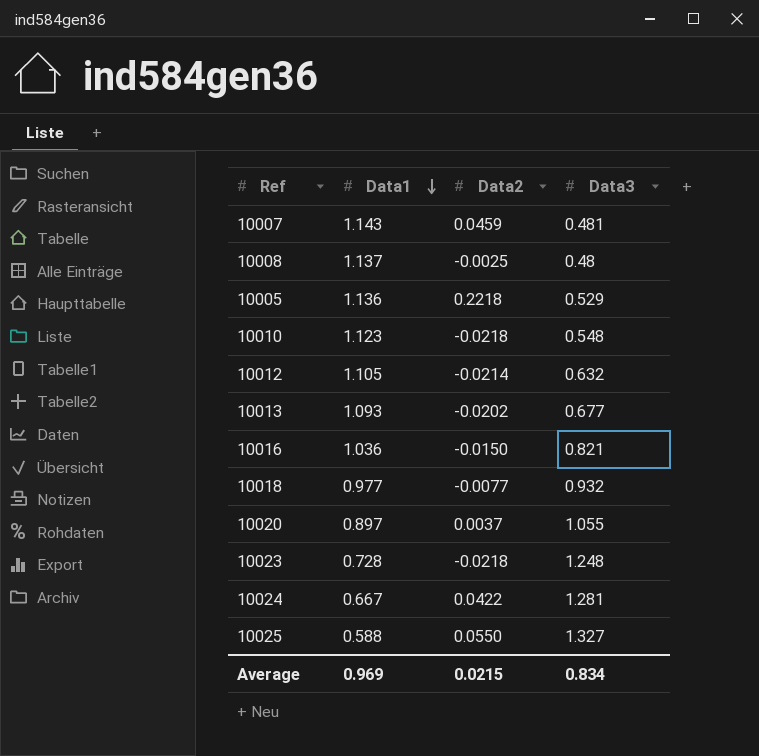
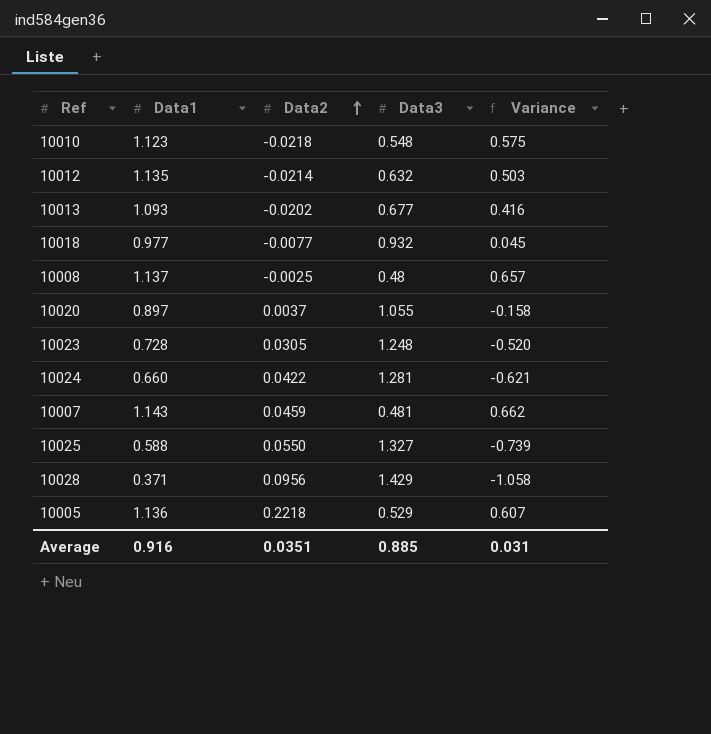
row order: Data1 descending -> Data2 ascending
column Variance | formula: none -> [Data1] - [Data3]
row 10016: 1.036 | -0.0150 | 0.821 -> none
10012 | Data1: 1.105 -> 1.135
10023 | Data2: -0.0218 -> 0.0305
10024 | Data1: 0.667 -> 0.660
row 10028: none -> 0.371 | 0.0956 | 1.429 | -1.058
Average | Data1: 0.969 -> 0.916
Average | Data2: 0.0215 -> 0.0351
Average | Data3: 0.834 -> 0.885

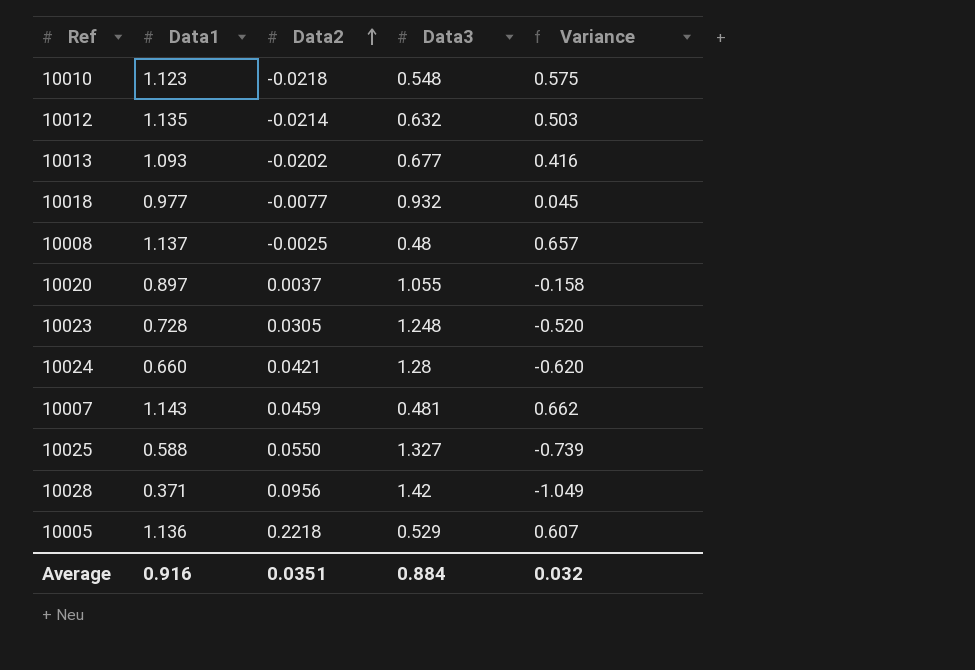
10024 | Data2: 0.0422 -> 0.0421
10024 | Data3: 1.281 -> 1.28
10024 | Variance: -0.621 -> -0.620
10028 | Data3: 1.429 -> 1.42
10028 | Variance: -1.058 -> -1.049
Average | Data3: 0.885 -> 0.884
Average | Variance: 0.031 -> 0.032

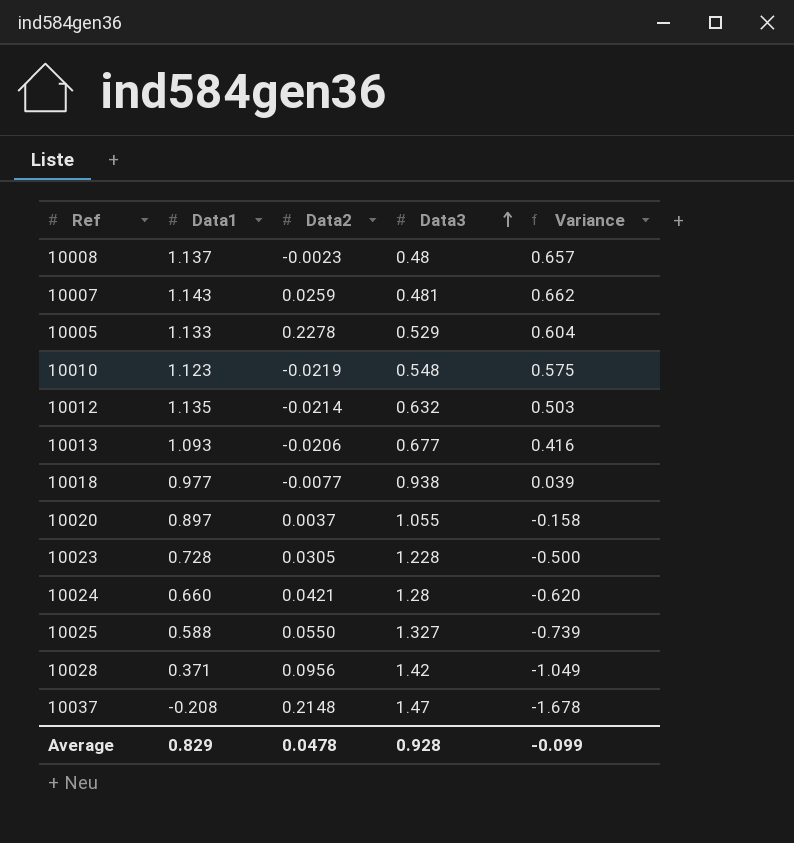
row order: Data2 ascending -> Data3 ascending
10008 | Data2: -0.0025 -> -0.0023
10007 | Data2: 0.0459 -> 0.0259
10005 | Data1: 1.136 -> 1.133
10005 | Data2: 0.2218 -> 0.2278
10005 | Variance: 0.607 -> 0.604
10010 | Data2: -0.0218 -> -0.0219
10013 | Data2: -0.0202 -> -0.0206
10018 | Data3: 0.932 -> 0.938
10018 | Variance: 0.045 -> 0.039
10023 | Data3: 1.248 -> 1.228
10023 | Variance: -0.520 -> -0.500
row 10037: none -> -0.208 | 0.2148 | 1.47 | -1.678
Average | Data1: 0.916 -> 0.829
Average | Data2: 0.0351 -> 0.0478
Average | Data3: 0.884 -> 0.928
Average | Variance: 0.032 -> -0.099

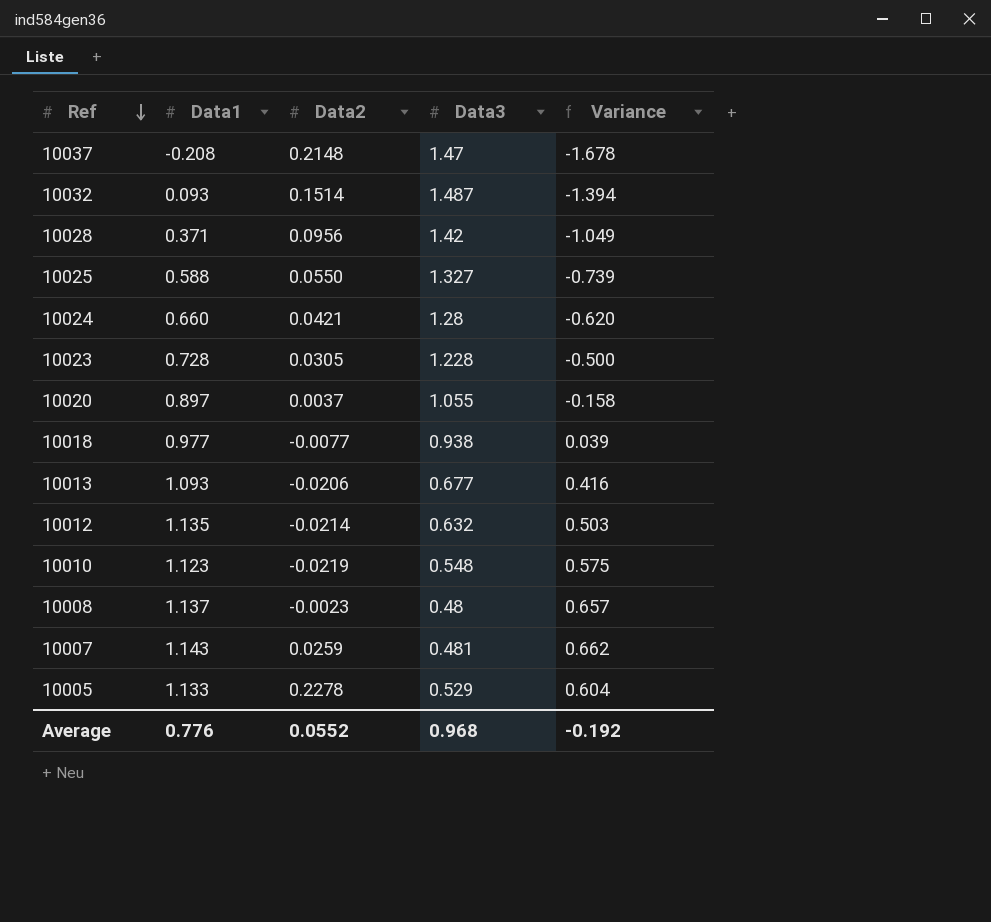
row order: Data3 ascending -> Ref descending
row 10032: none -> 0.093 | 0.1514 | 1.487 | -1.394
Average | Data1: 0.829 -> 0.776
Average | Data2: 0.0478 -> 0.0552
Average | Data3: 0.928 -> 0.968
Average | Variance: -0.099 -> -0.192

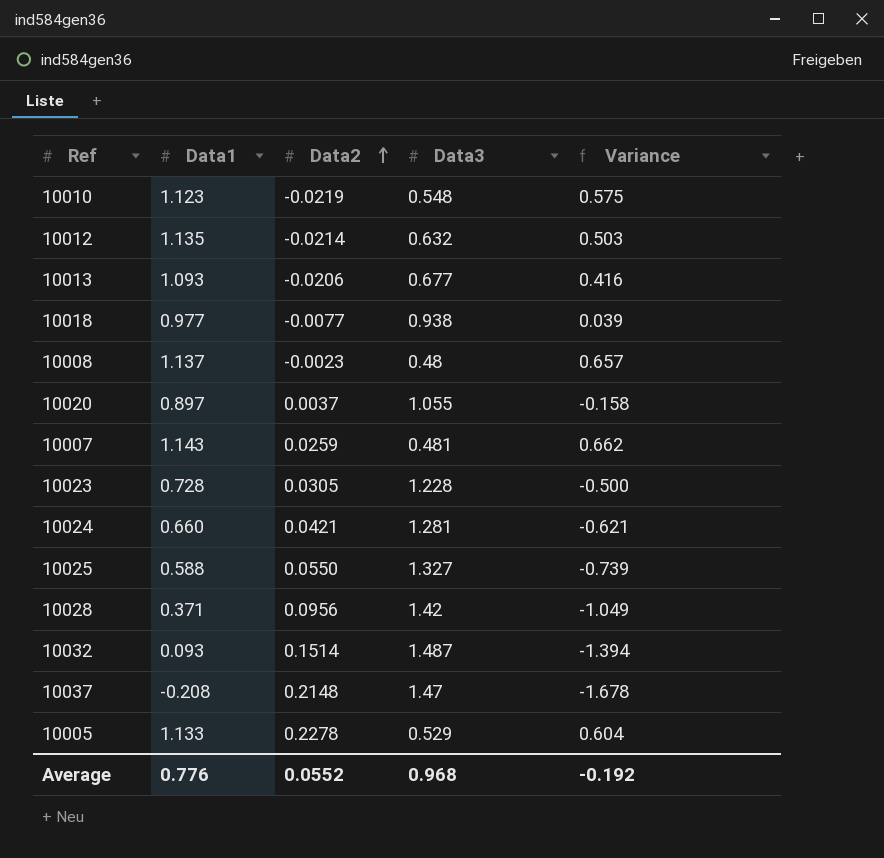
row order: Ref descending -> Data2 ascending
10024 | Data3: 1.28 -> 1.281
10024 | Variance: -0.620 -> -0.621

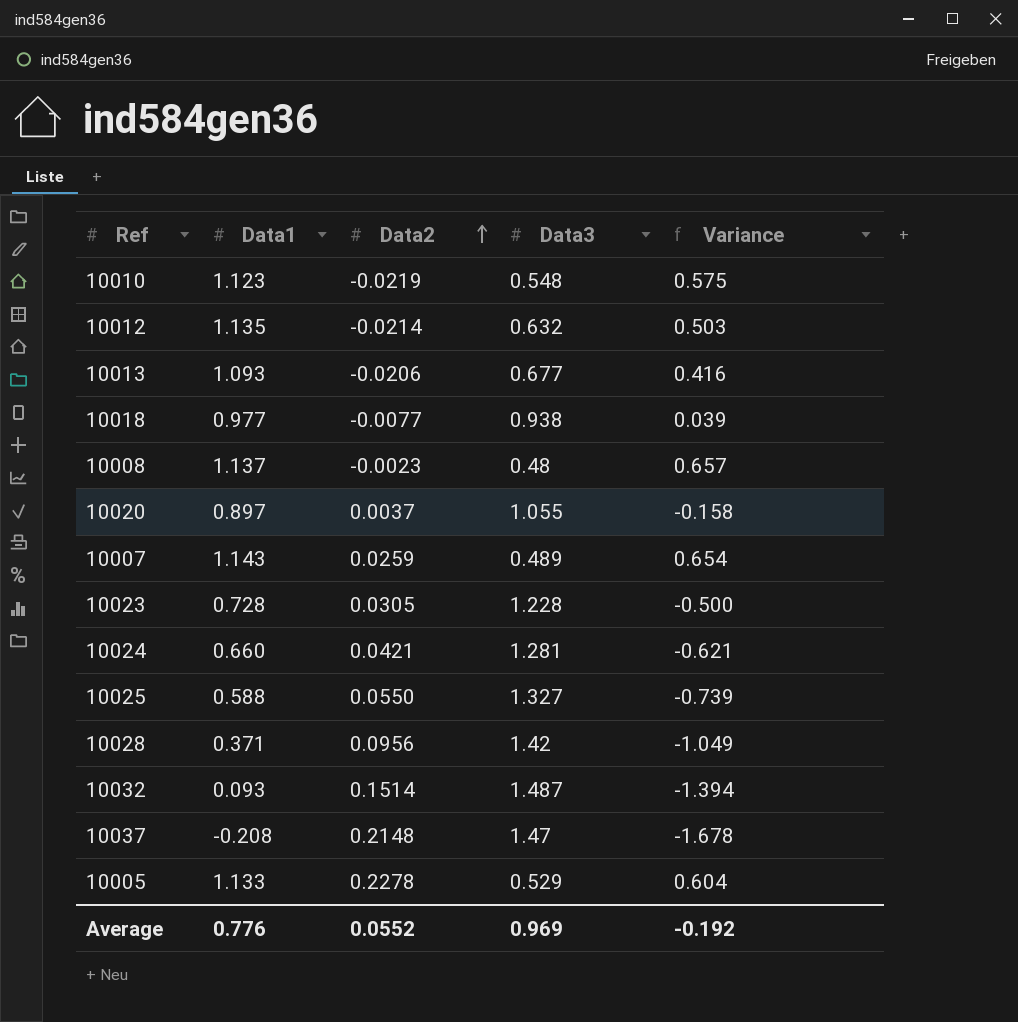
10007 | Data3: 0.481 -> 0.489
10007 | Variance: 0.662 -> 0.654
Average | Data3: 0.968 -> 0.969

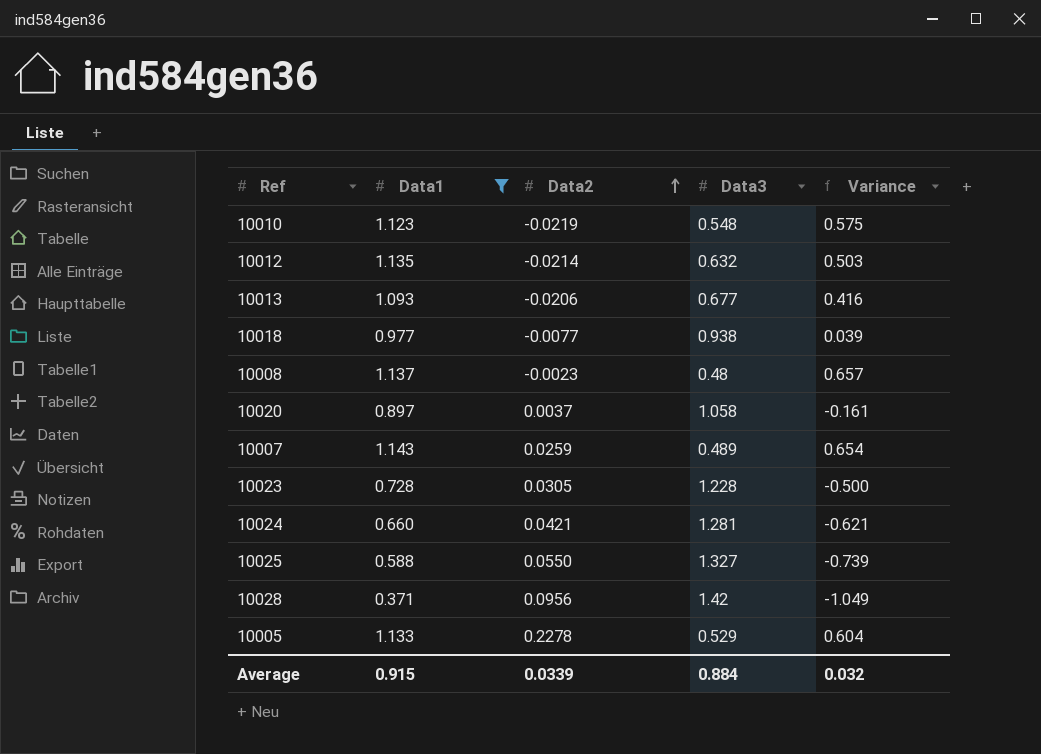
filter: none -> Data1 >= 0.371
10020 | Data3: 1.055 -> 1.058
10020 | Variance: -0.158 -> -0.161
Average | Data1: 0.776 -> 0.915
Average | Data2: 0.0552 -> 0.0339
Average | Data3: 0.969 -> 0.884
Average | Variance: -0.192 -> 0.032

